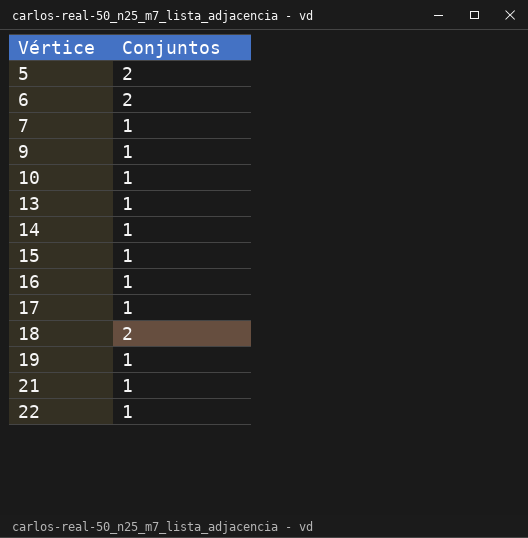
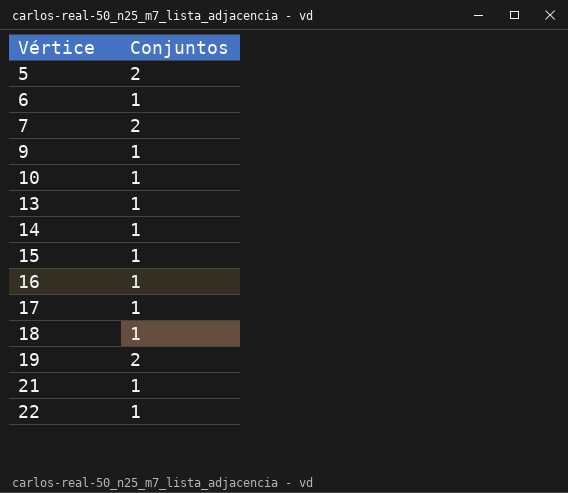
6 | Conjuntos: 2 -> 1
7 | Conjuntos: 1 -> 2
18 | Conjuntos: 2 -> 1
19 | Conjuntos: 1 -> 2

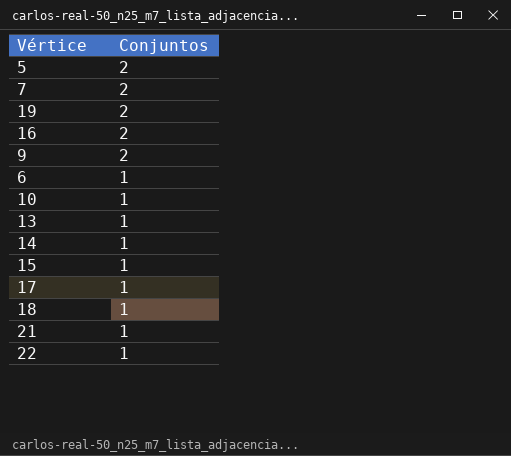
row order: Vértice ascending -> Conjuntos descending
16 | Conjuntos: 1 -> 2
9 | Conjuntos: 1 -> 2

